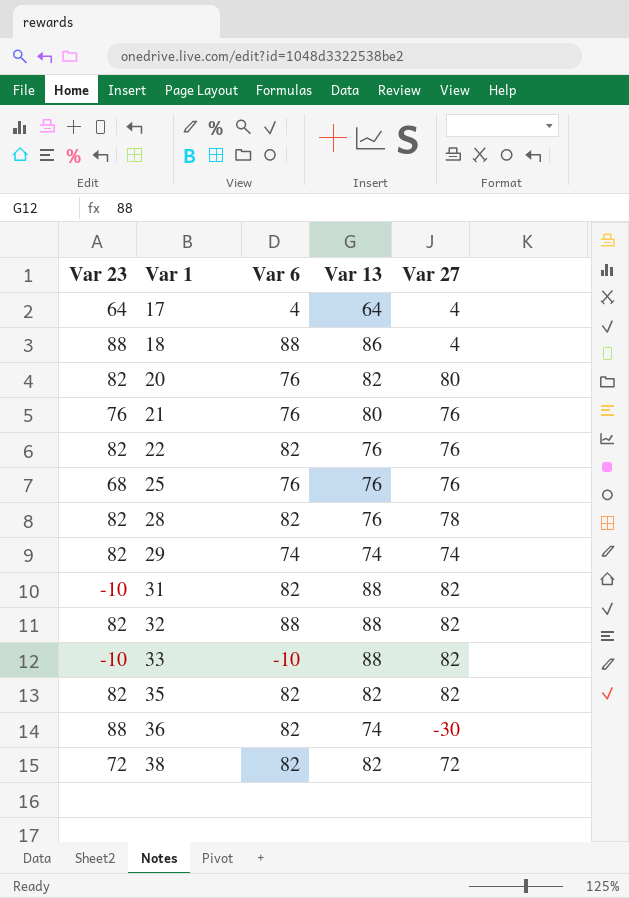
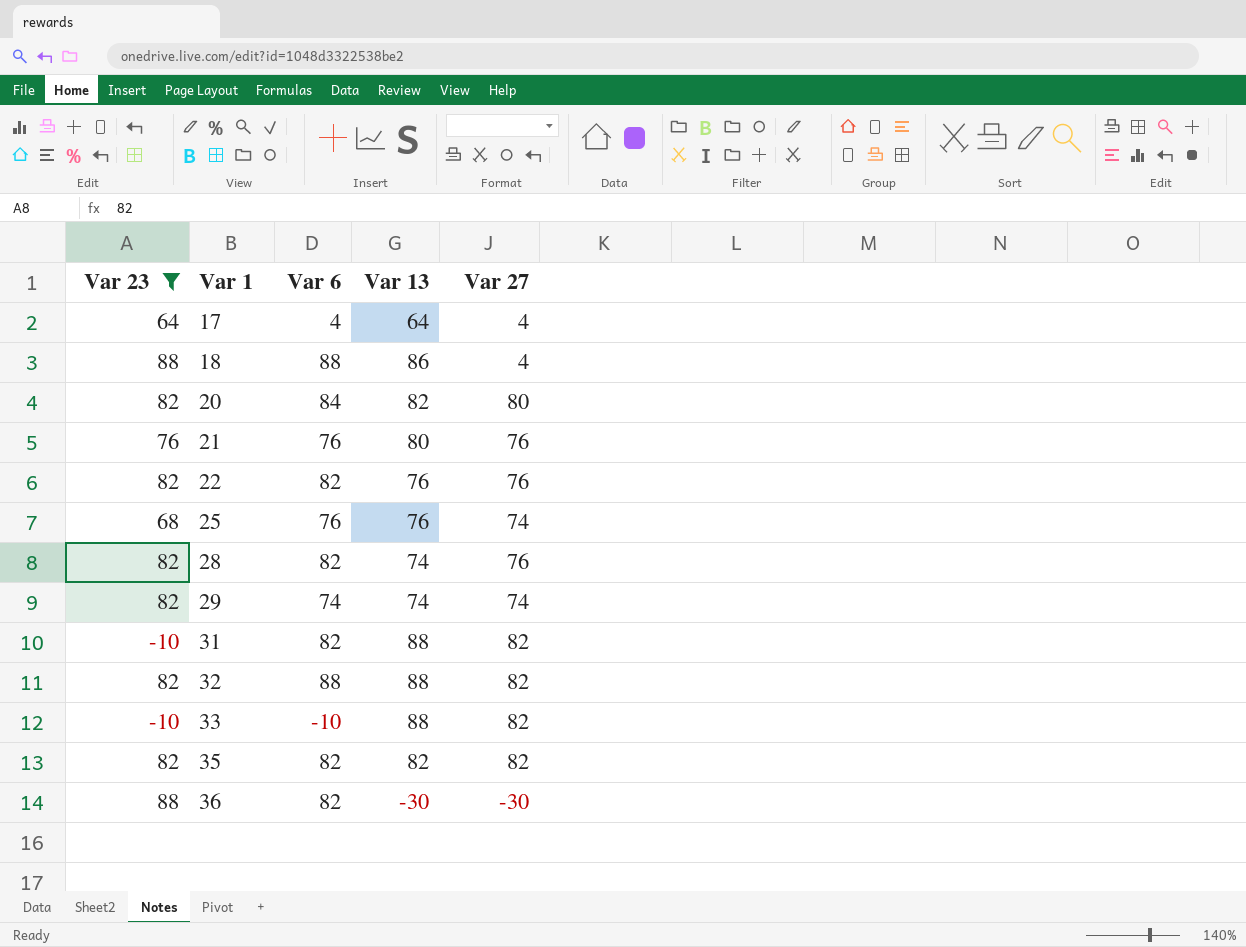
filter: none -> Var 23 != 72
20 | Var 6: 76 -> 84
25 | Var 27: 76 -> 74
28 | Var 13: 76 -> 74
28 | Var 27: 78 -> 76
36 | Var 13: 74 -> -30

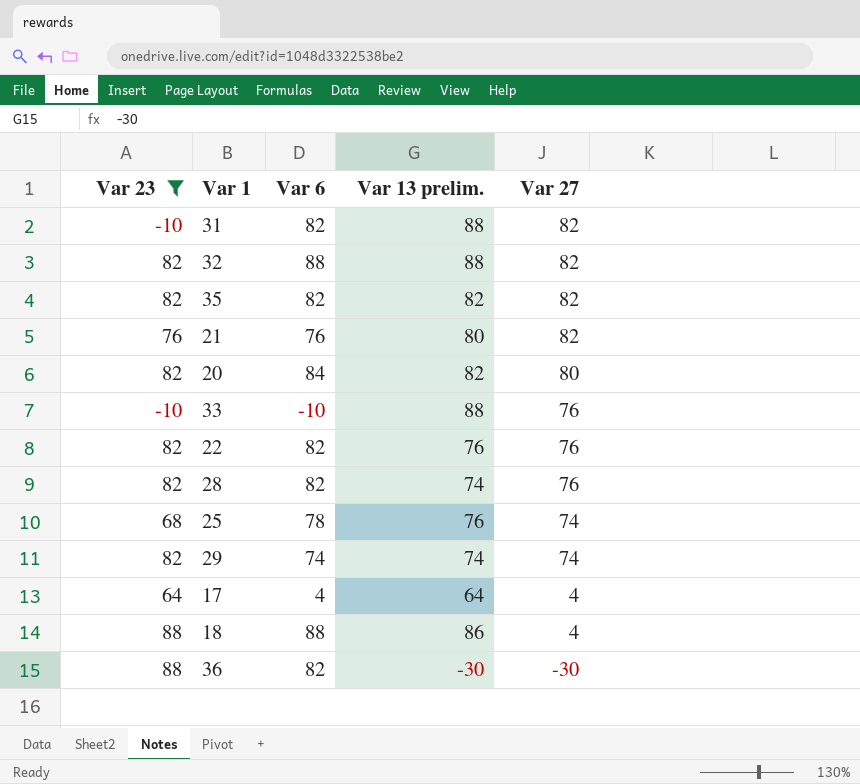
row order: Var 1 ascending -> Var 27 descending
column name: Var 13 -> Var 13 prelim.
21 | Var 27: 76 -> 82
33 | Var 27: 82 -> 76
25 | Var 6: 76 -> 78

